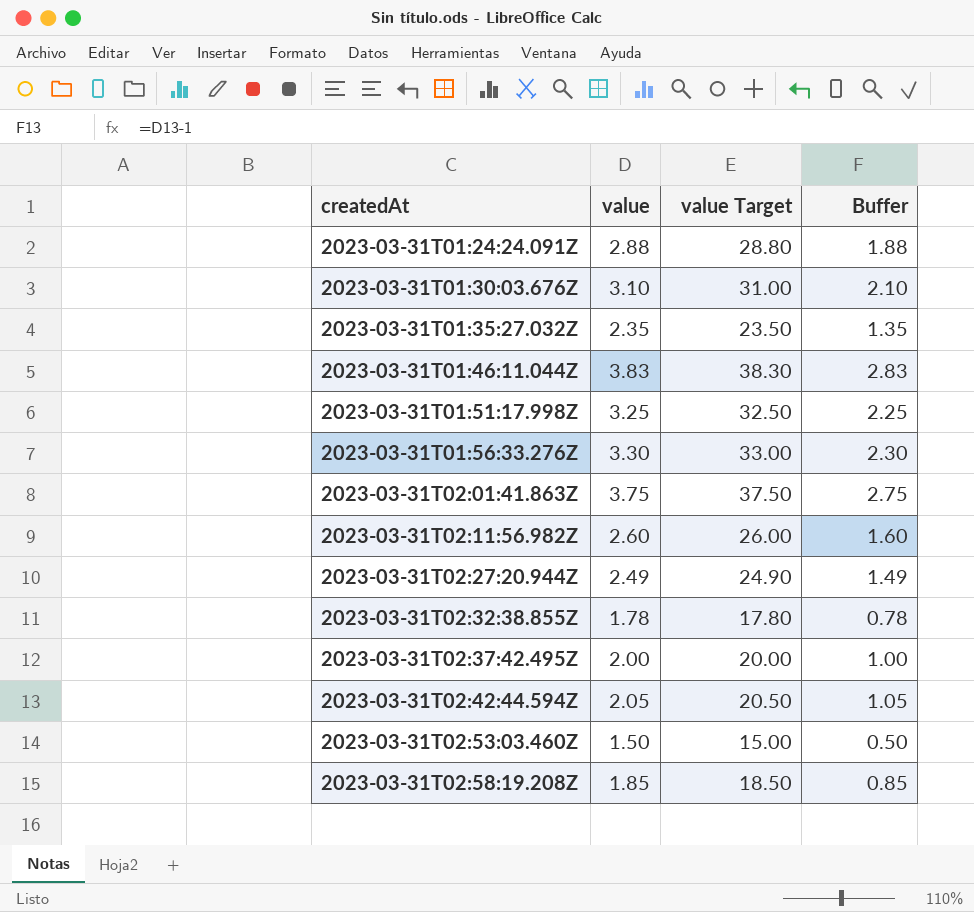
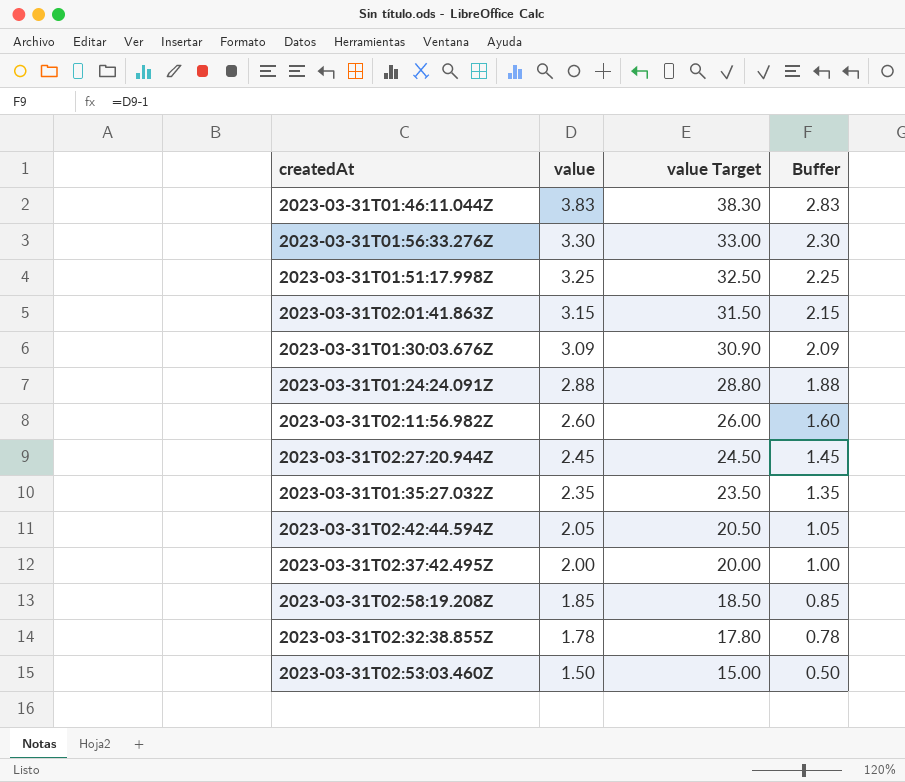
row order: createdAt ascending -> value descending
2023-03-31T02:01:41.863Z | value: 3.75 -> 3.15
2023-03-31T02:01:41.863Z | value Target: 37.50 -> 31.50
2023-03-31T02:01:41.863Z | Buffer: 2.75 -> 2.15
2023-03-31T01:30:03.676Z | value: 3.10 -> 3.09
2023-03-31T01:30:03.676Z | value Target: 31.00 -> 30.90
2023-03-31T01:30:03.676Z | Buffer: 2.10 -> 2.09
2023-03-31T02:27:20.944Z | value: 2.49 -> 2.45
2023-03-31T02:27:20.944Z | value Target: 24.90 -> 24.50
2023-03-31T02:27:20.944Z | Buffer: 1.49 -> 1.45

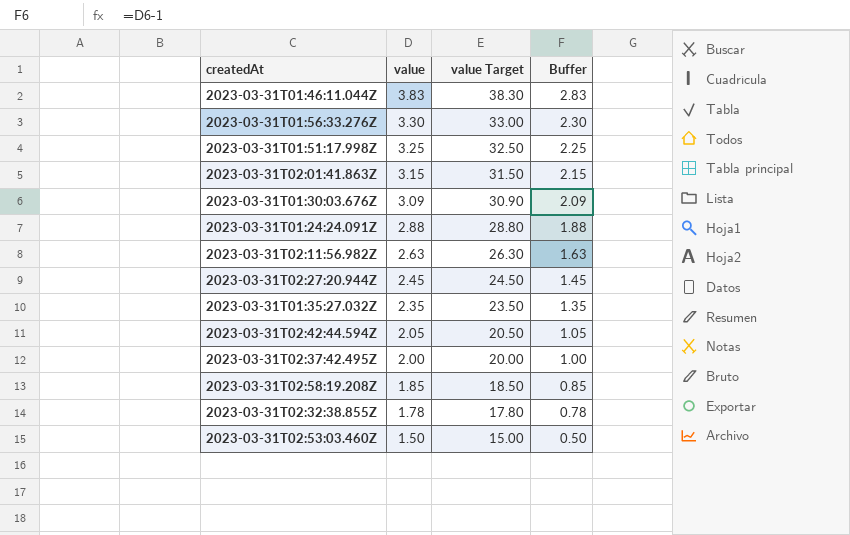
2023-03-31T02:11:56.982Z | value: 2.60 -> 2.63
2023-03-31T02:11:56.982Z | value Target: 26.00 -> 26.30
2023-03-31T02:11:56.982Z | Buffer: 1.60 -> 1.63

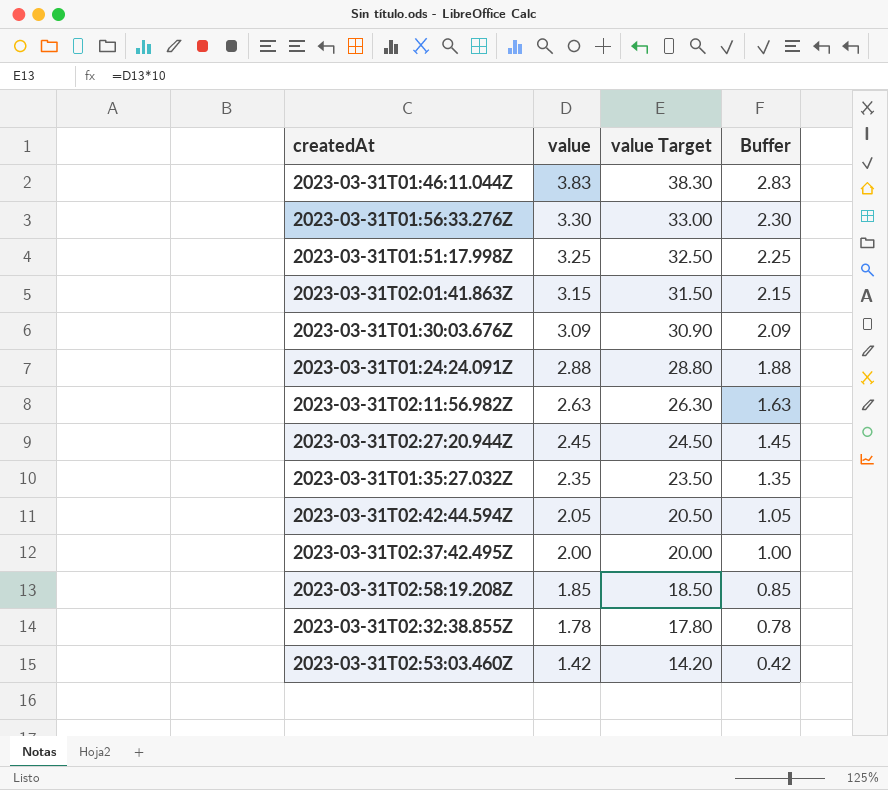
2023-03-31T02:53:03.460Z | value: 1.50 -> 1.42
2023-03-31T02:53:03.460Z | value Target: 15.00 -> 14.20
2023-03-31T02:53:03.460Z | Buffer: 0.50 -> 0.42

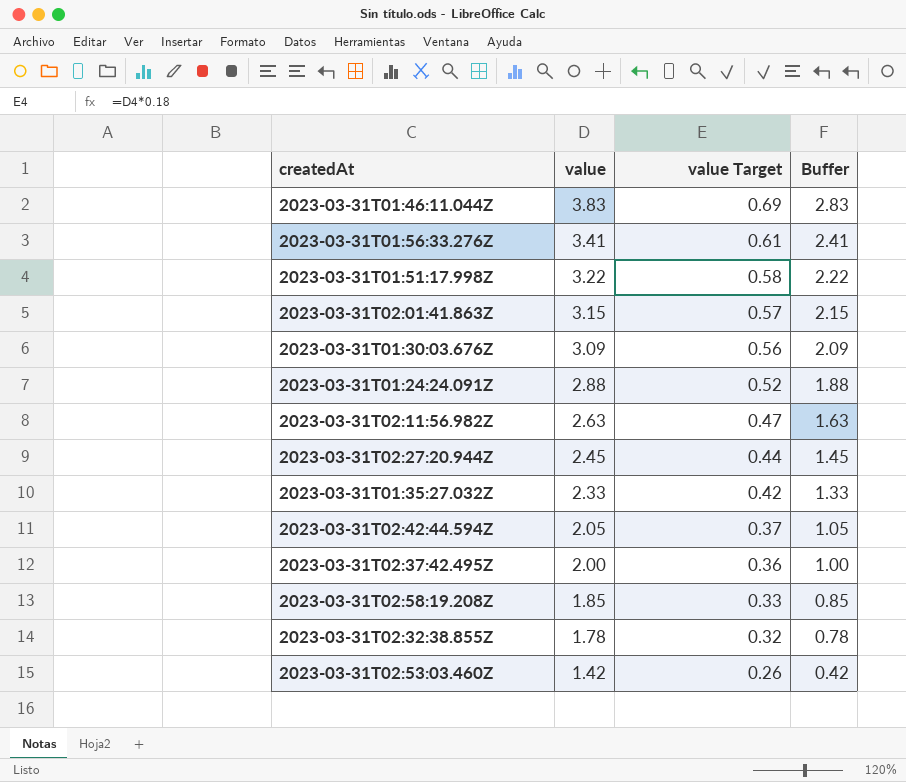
column value Target | formula: [value] * 10 -> [value] * 0.18
2023-03-31T01:56:33.276Z | value: 3.30 -> 3.41
2023-03-31T01:56:33.276Z | Buffer: 2.30 -> 2.41
2023-03-31T01:51:17.998Z | value: 3.25 -> 3.22
2023-03-31T01:51:17.998Z | Buffer: 2.25 -> 2.22
2023-03-31T01:35:27.032Z | value: 2.35 -> 2.33
2023-03-31T01:35:27.032Z | Buffer: 1.35 -> 1.33

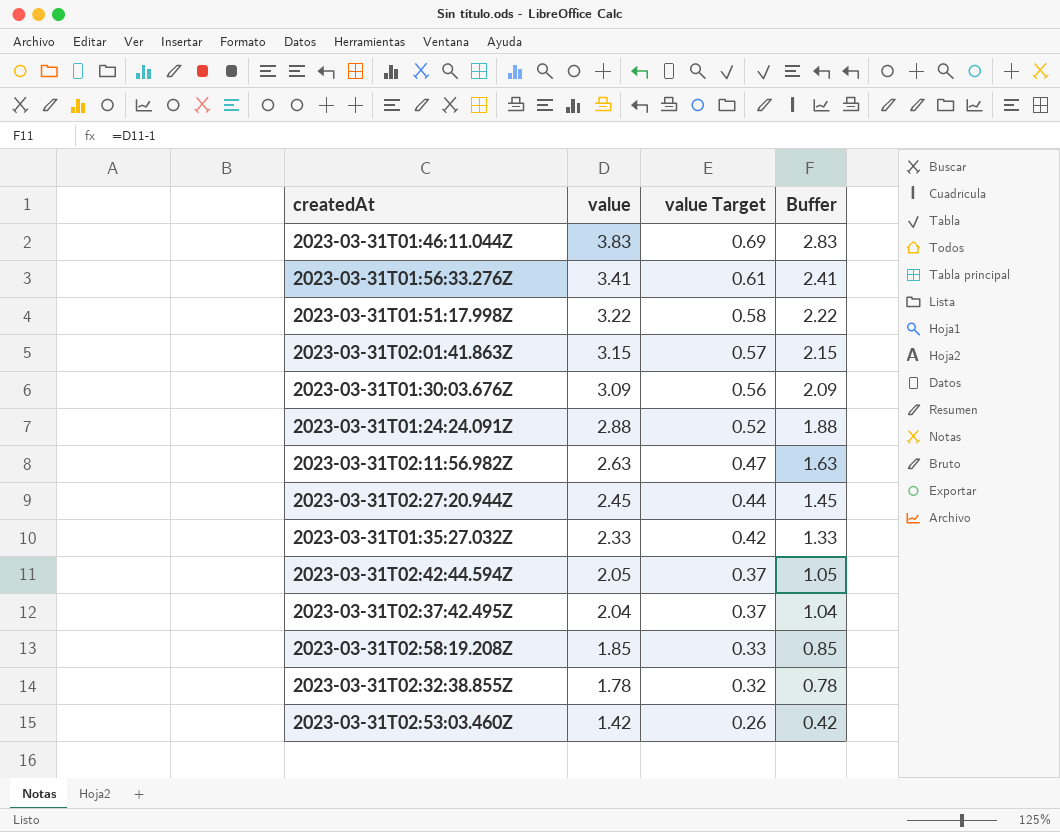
2023-03-31T02:37:42.495Z | value: 2.00 -> 2.04
2023-03-31T02:37:42.495Z | value Target: 0.36 -> 0.37
2023-03-31T02:37:42.495Z | Buffer: 1.00 -> 1.04

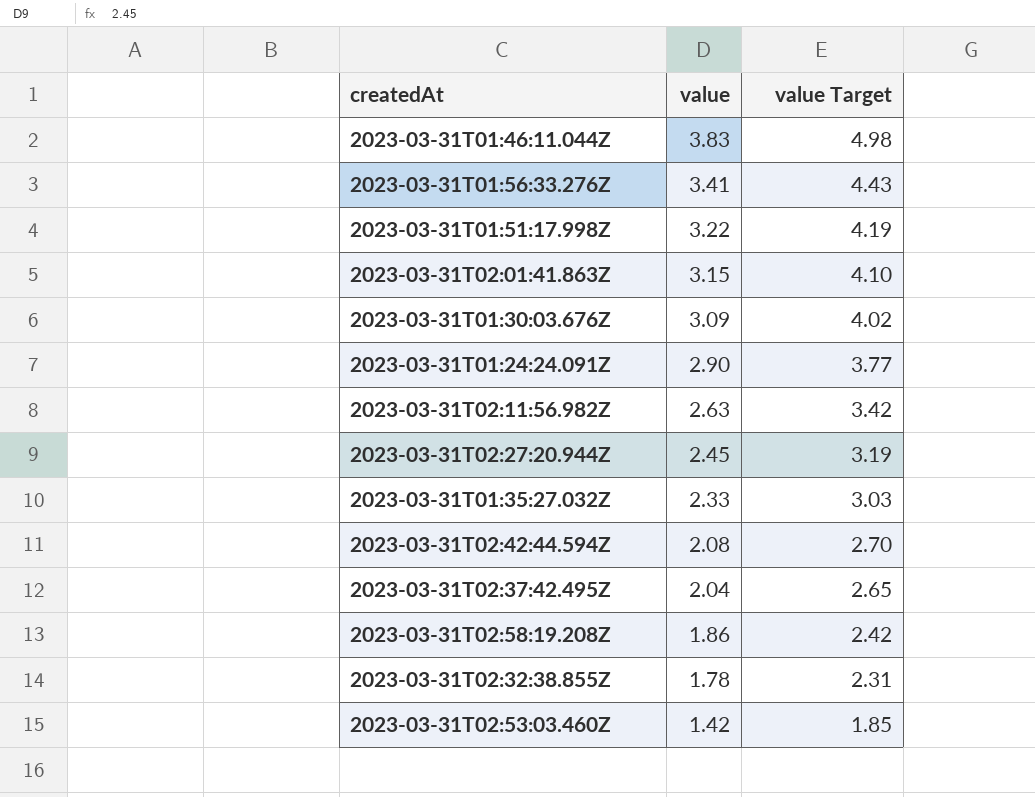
column Buffer | formula: [value] - 1 -> none
column value Target | formula: [value] * 0.18 -> [value] * 1.3
2023-03-31T01:24:24.091Z | value: 2.88 -> 2.90
2023-03-31T02:42:44.594Z | value: 2.05 -> 2.08
2023-03-31T02:58:19.208Z | value: 1.85 -> 1.86

